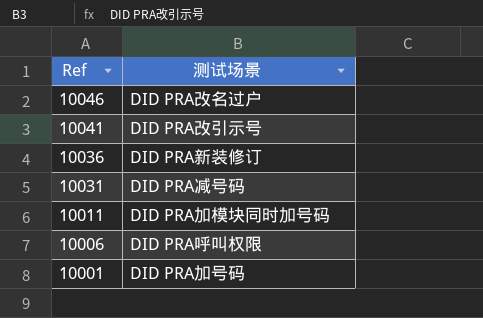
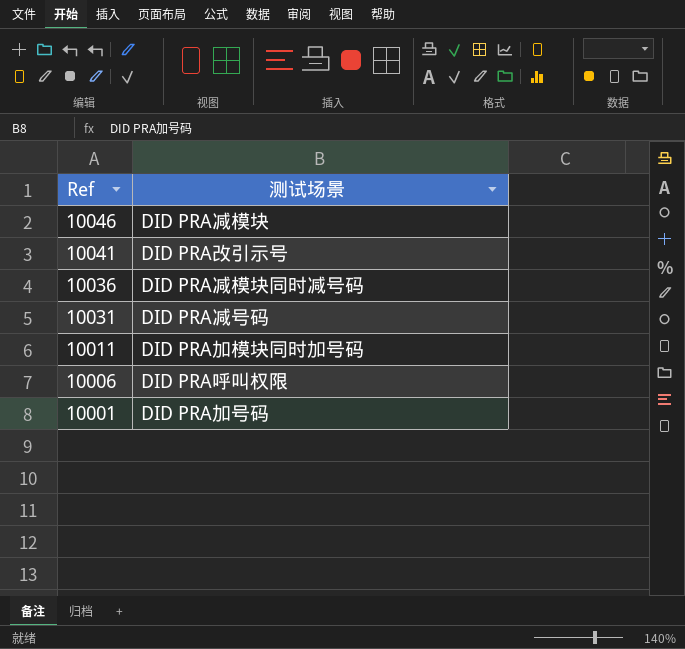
10046 | 测试场景: DID PRA改名过户 -> DID PRA减模块
10036 | 测试场景: DID PRA新装修订 -> DID PRA减模块同时减号码

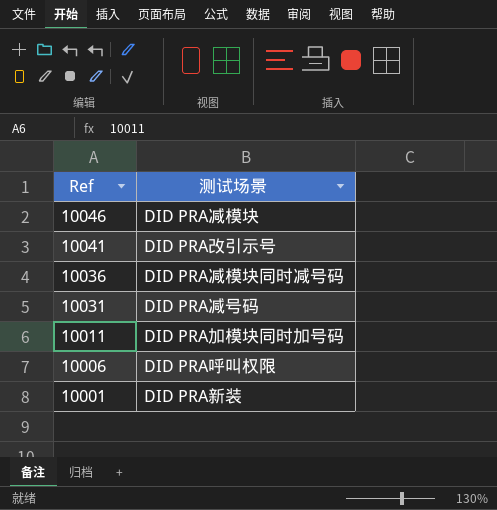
10001 | 测试场景: DID PRA加号码 -> DID PRA新装

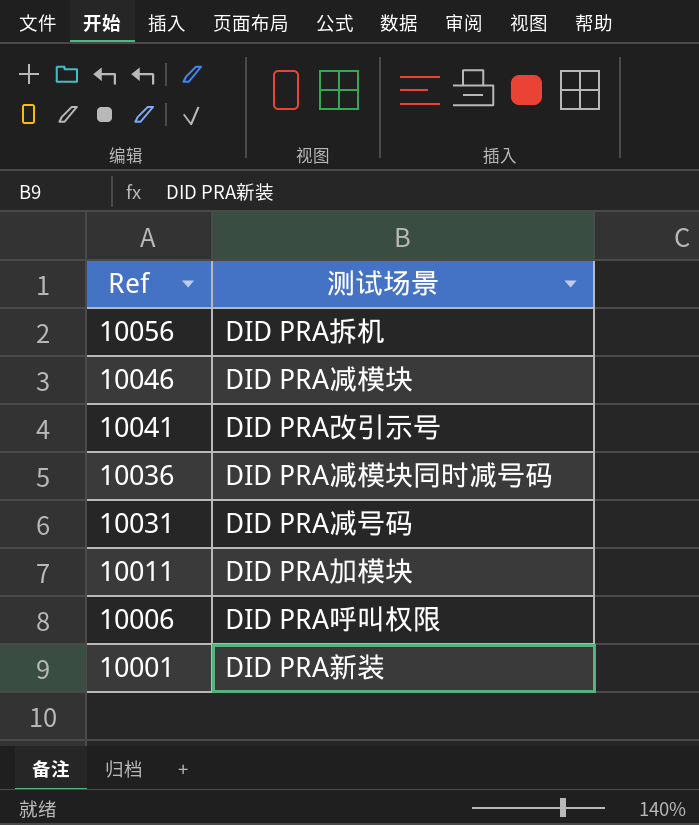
row 10056: none -> DID PRA拆机
10011 | 测试场景: DID PRA加模块同时加号码 -> DID PRA加模块

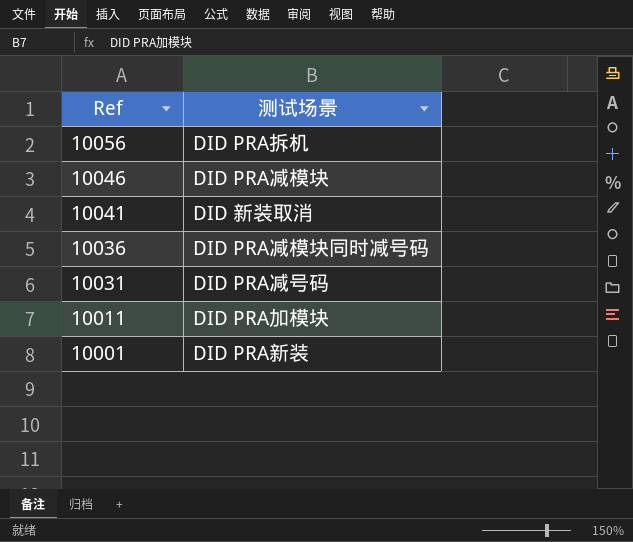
row 10006: DID PRA呼叫权限 -> none
10041 | 测试场景: DID PRA改引示号 -> DID 新装取消

